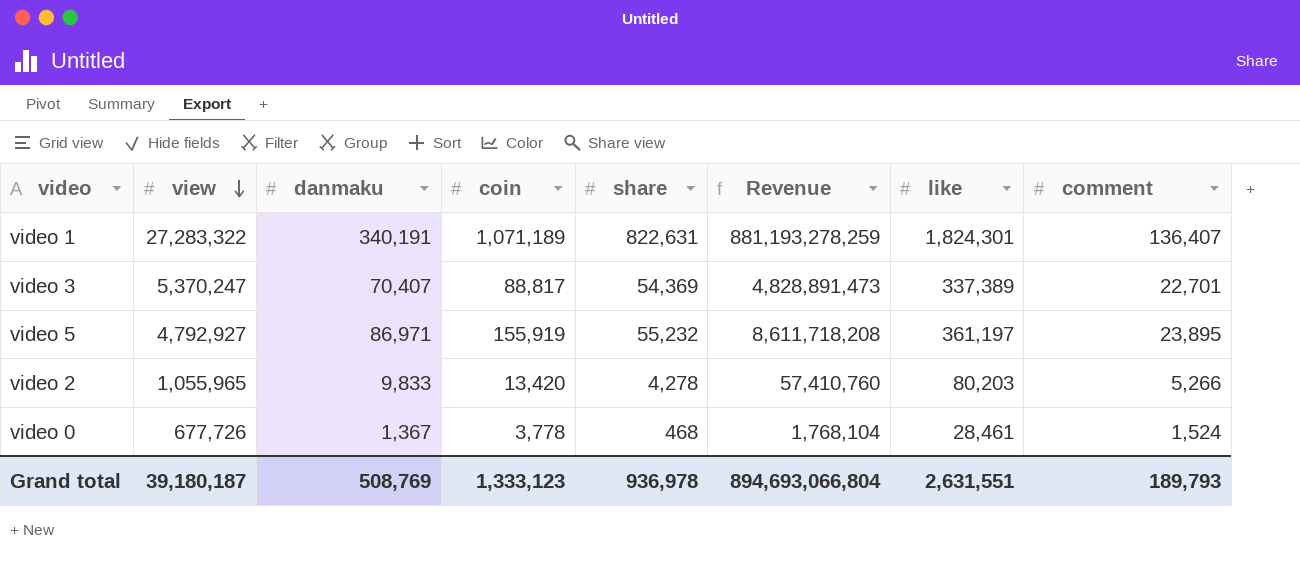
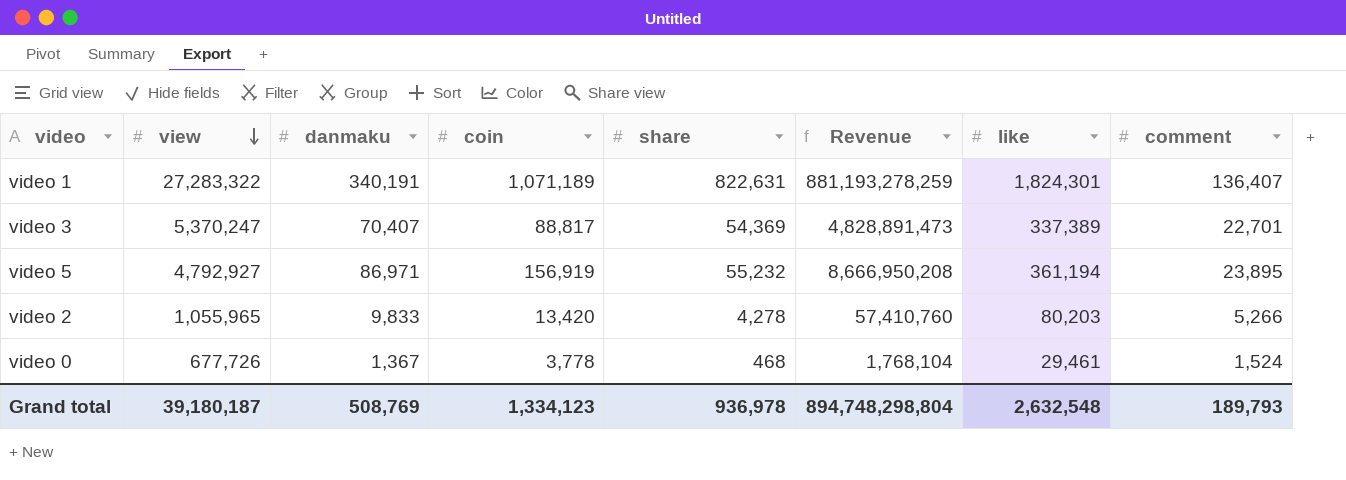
video 5 | coin: 155,919 -> 156,919
video 5 | Revenue: 8,611,718,208 -> 8,666,950,208
video 5 | like: 361,197 -> 361,194
video 0 | like: 28,461 -> 29,461
Grand total | coin: 1,333,123 -> 1,334,123
Grand total | Revenue: 894,693,066,804 -> 894,748,298,804
Grand total | like: 2,631,551 -> 2,632,548

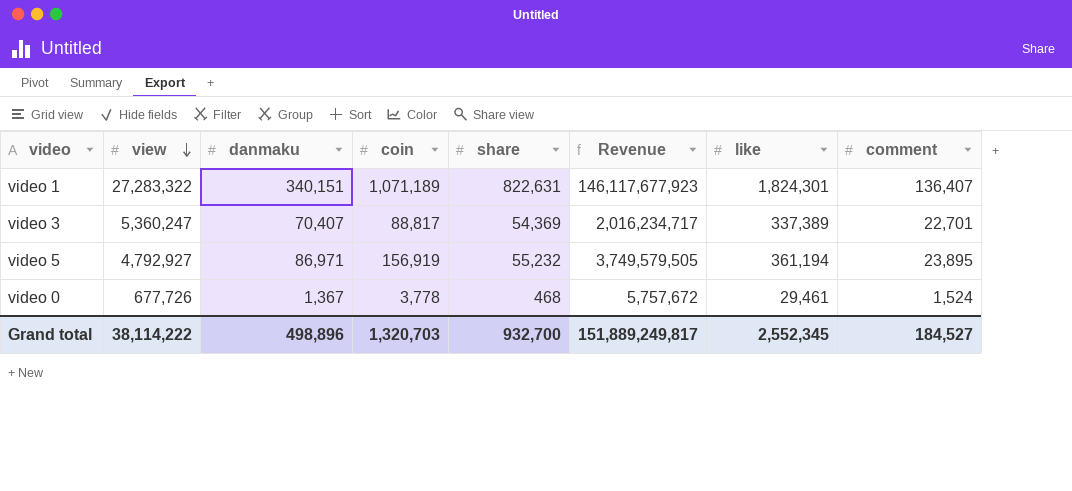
column Revenue | formula: [coin] * [share] -> [coin] * [comment]
row video 2: 1,055,965 | 9,833 | 13,420 | 4,278 | 57,410,760 | 80,203 | 5,266 -> none
video 1 | danmaku: 340,191 -> 340,151
video 3 | view: 5,370,247 -> 5,360,247
Grand total | view: 39,180,187 -> 38,114,222
Grand total | danmaku: 508,769 -> 498,896
Grand total | coin: 1,334,123 -> 1,320,703
Grand total | share: 936,978 -> 932,700
Grand total | Revenue: 894,748,298,804 -> 151,889,249,817
Grand total | like: 2,632,548 -> 2,552,345
Grand total | comment: 189,793 -> 184,527

